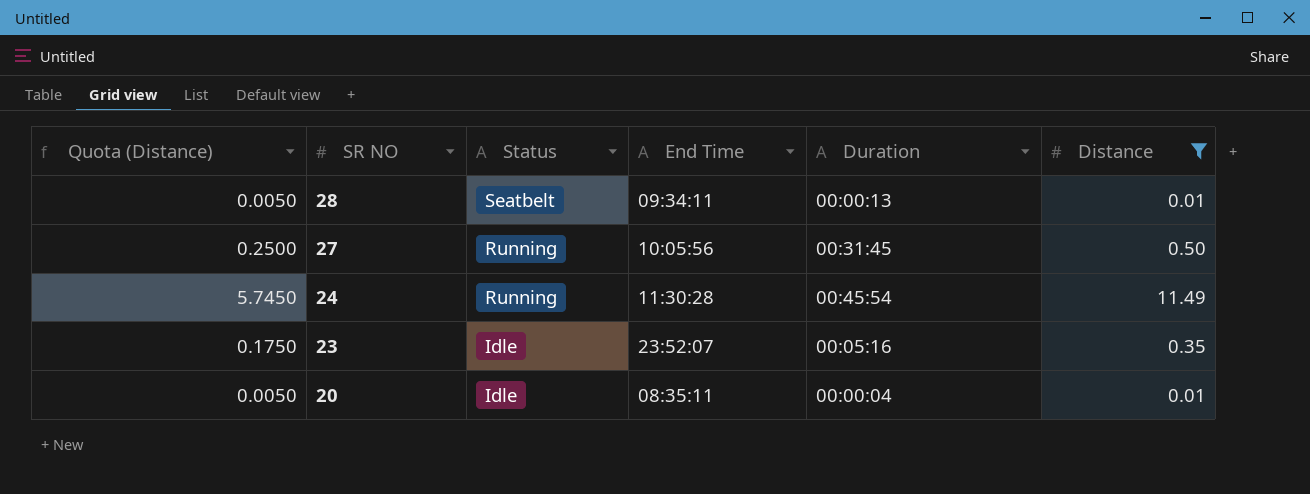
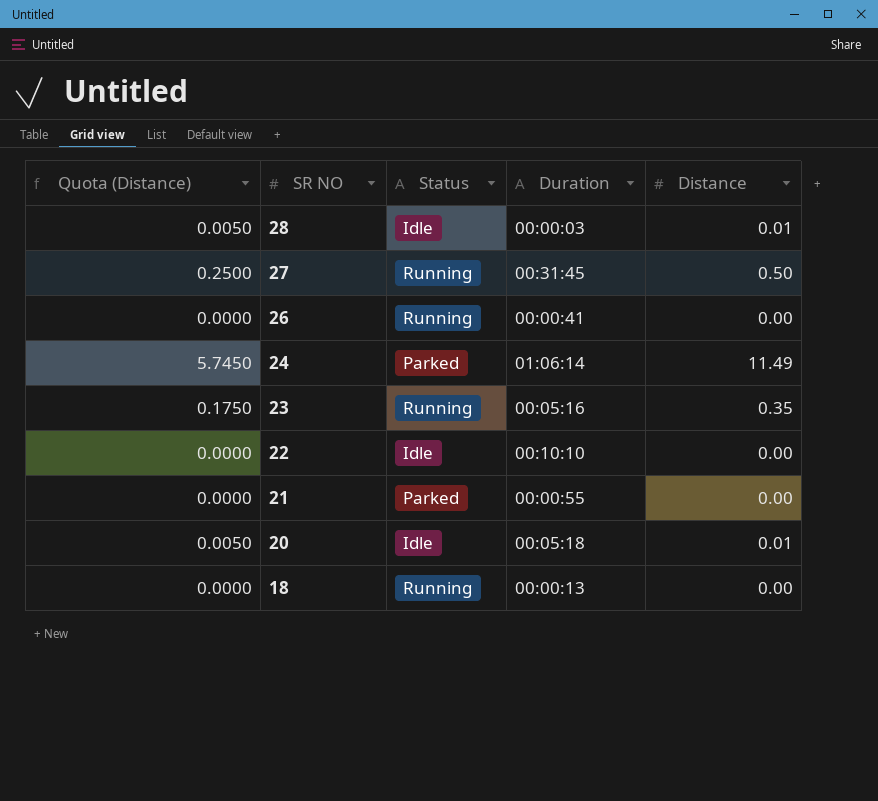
filter: Distance != 0.00 -> none
column End Time | position: 4 -> none
28 | Status: Seatbelt -> Idle
28 | Duration: 00:00:13 -> 00:00:03
24 | Status: Running -> Parked
24 | Duration: 00:45:54 -> 01:06:14
23 | Status: Idle -> Running
20 | Duration: 00:00:04 -> 00:05:18

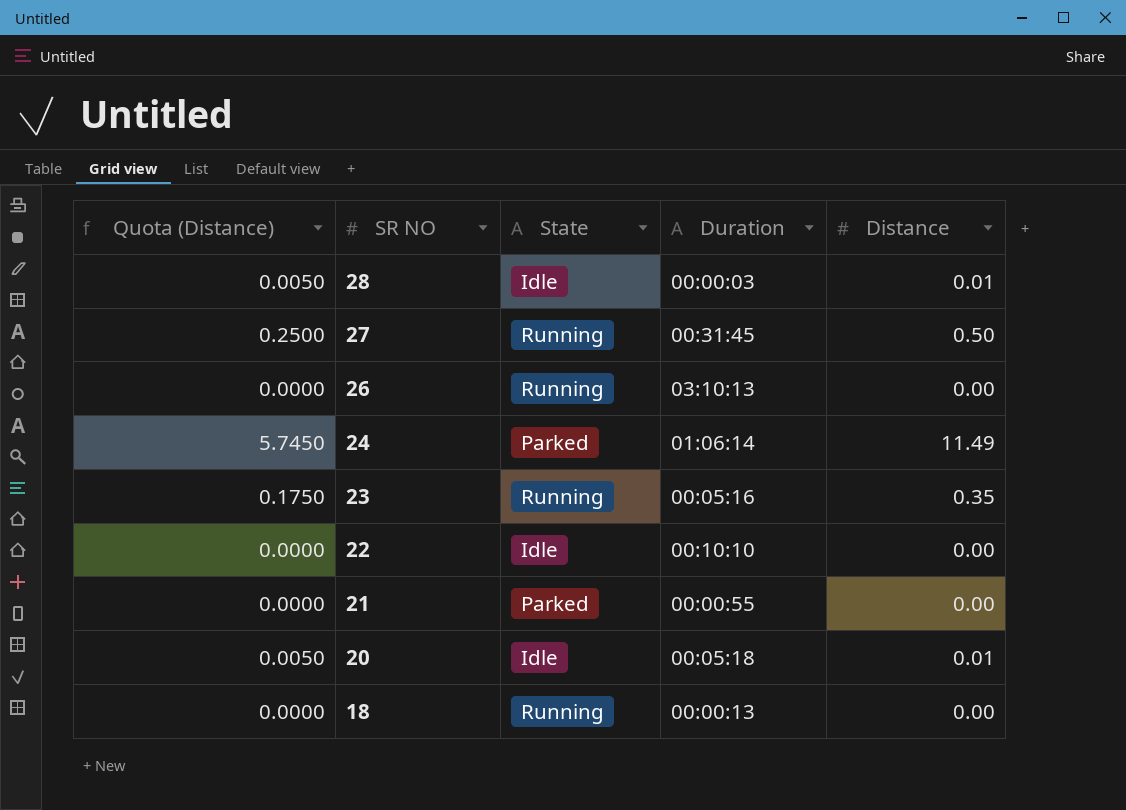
column name: Status -> State
26 | Duration: 00:00:41 -> 03:10:13

